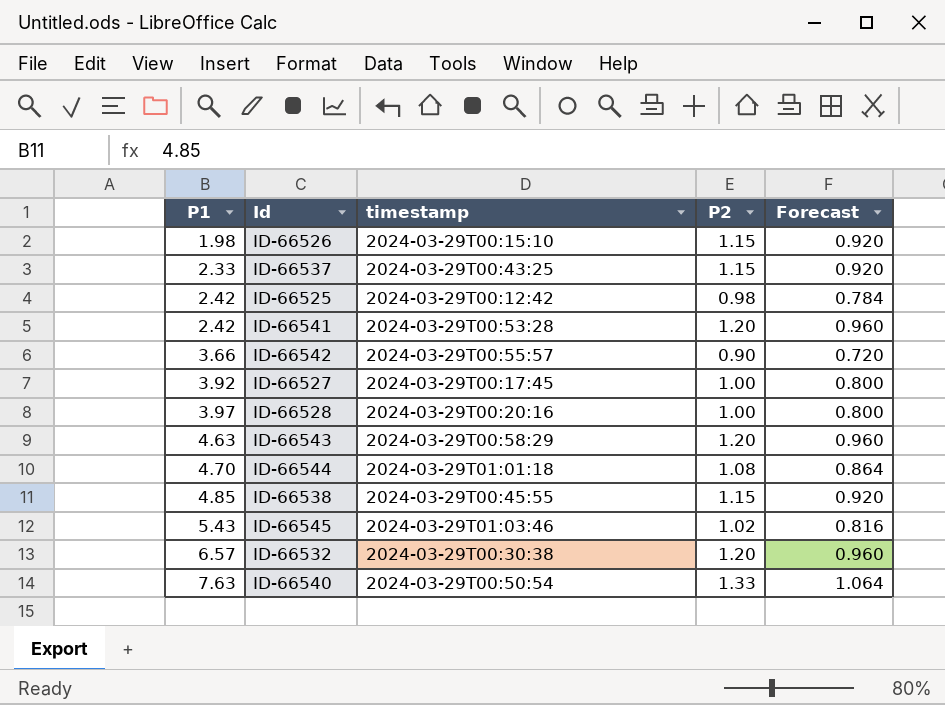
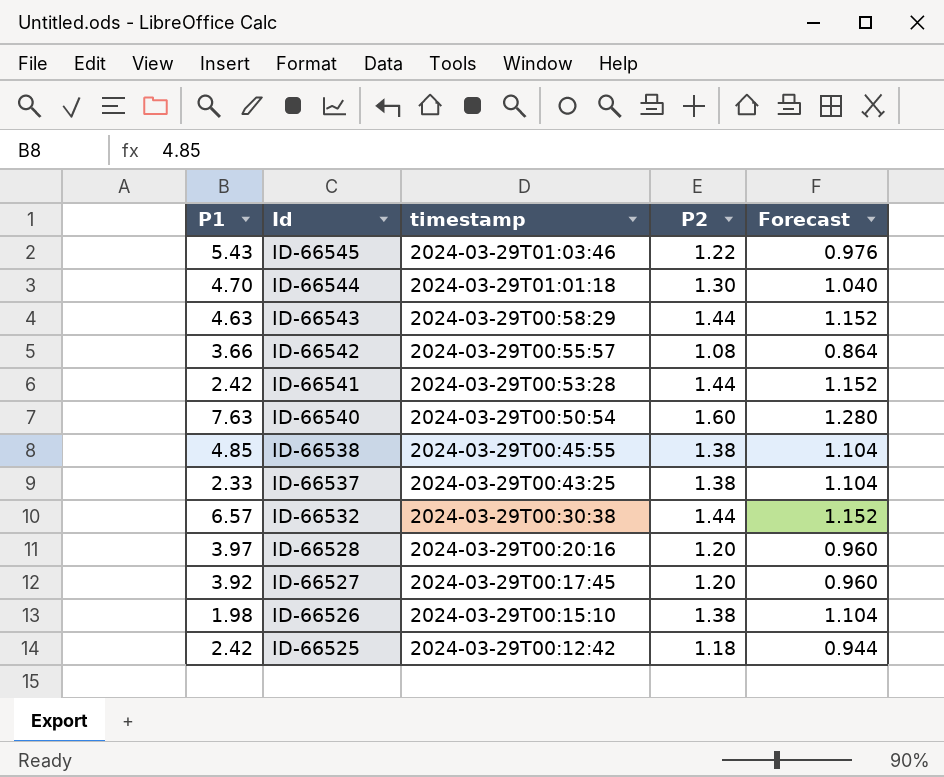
row order: P1 ascending -> Id descending
ID-66545 | P2: 1.02 -> 1.22
ID-66545 | Forecast: 0.816 -> 0.976
ID-66544 | P2: 1.08 -> 1.30
ID-66544 | Forecast: 0.864 -> 1.040
ID-66543 | P2: 1.20 -> 1.44
ID-66543 | Forecast: 0.960 -> 1.152
ID-66542 | P2: 0.90 -> 1.08
ID-66542 | Forecast: 0.720 -> 0.864
ID-66541 | P2: 1.20 -> 1.44
ID-66541 | Forecast: 0.960 -> 1.152
ID-66540 | P2: 1.33 -> 1.60
ID-66540 | Forecast: 1.064 -> 1.280
ID-66538 | P2: 1.15 -> 1.38
ID-66538 | Forecast: 0.920 -> 1.104
ID-66537 | P2: 1.15 -> 1.38
ID-66537 | Forecast: 0.920 -> 1.104
ID-66532 | P2: 1.20 -> 1.44
ID-66532 | Forecast: 0.960 -> 1.152
ID-66528 | P2: 1.00 -> 1.20
ID-66528 | Forecast: 0.800 -> 0.960
ID-66527 | P2: 1.00 -> 1.20
ID-66527 | Forecast: 0.800 -> 0.960
ID-66526 | P2: 1.15 -> 1.38
ID-66526 | Forecast: 0.920 -> 1.104
ID-66525 | P2: 0.98 -> 1.18
ID-66525 | Forecast: 0.784 -> 0.944

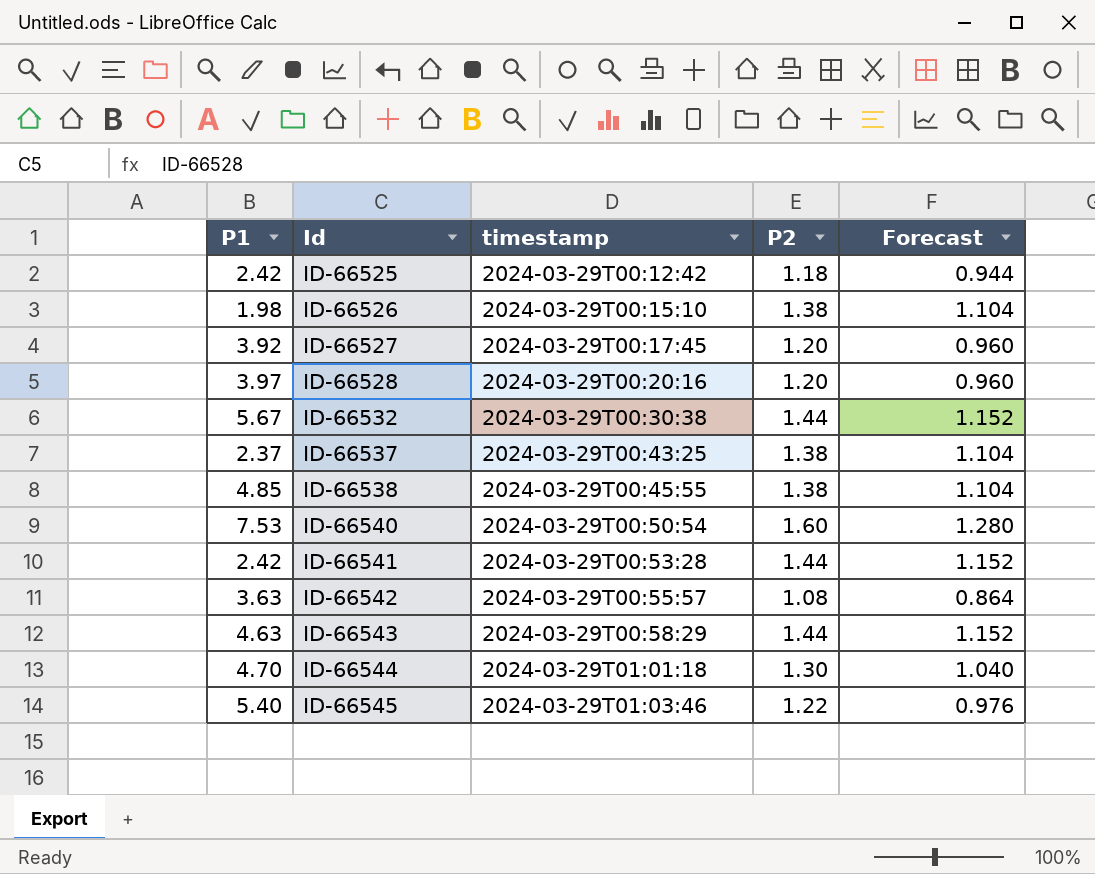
row order: Id descending -> Id ascending
ID-66532 | P1: 6.57 -> 5.67
ID-66537 | P1: 2.33 -> 2.37
ID-66540 | P1: 7.63 -> 7.53
ID-66542 | P1: 3.66 -> 3.63
ID-66545 | P1: 5.43 -> 5.40

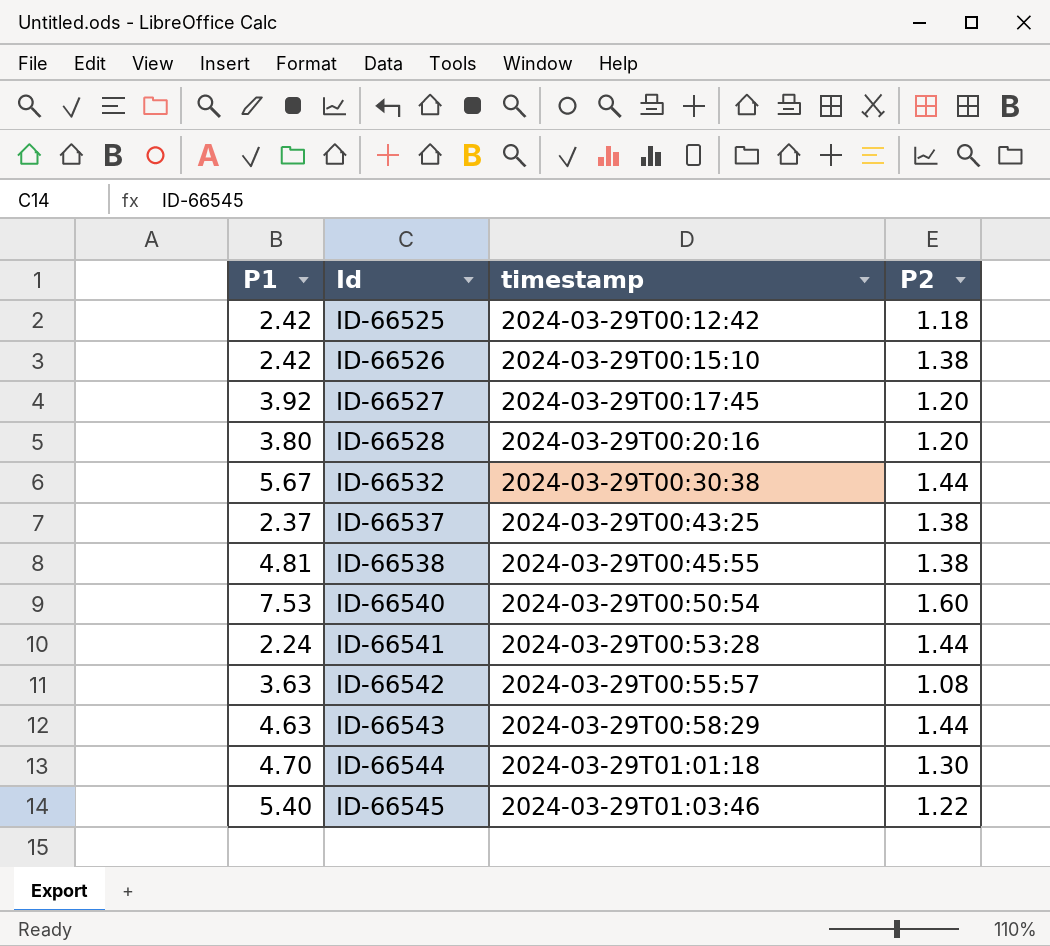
column Forecast | formula: [P2] * 0.8 -> none
ID-66526 | P1: 1.98 -> 2.42
ID-66528 | P1: 3.97 -> 3.80
ID-66538 | P1: 4.85 -> 4.81
ID-66541 | P1: 2.42 -> 2.24

